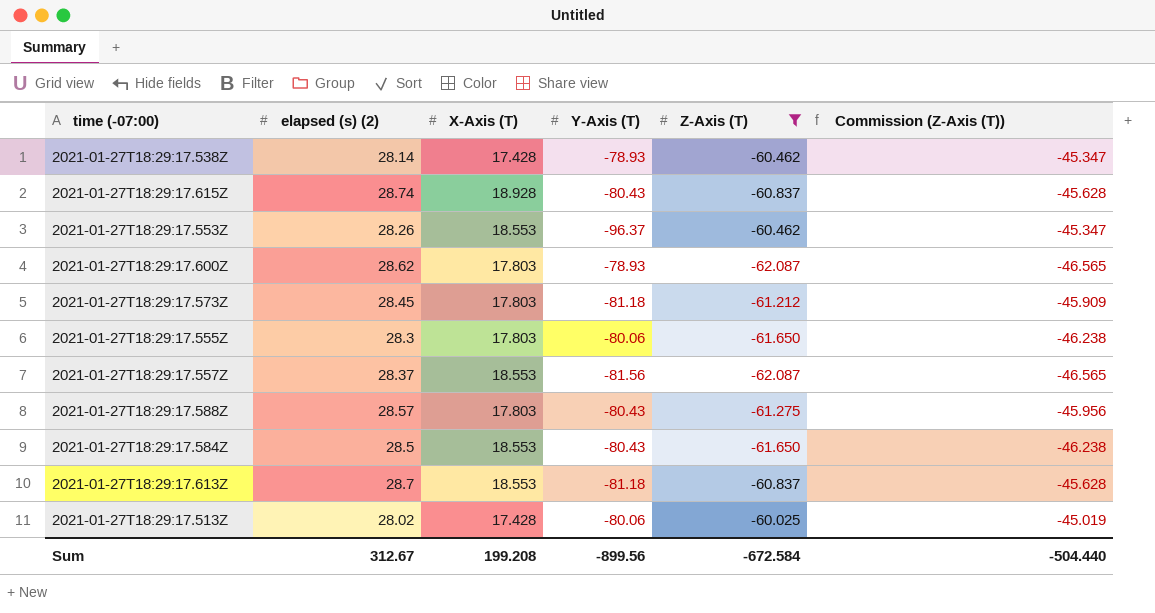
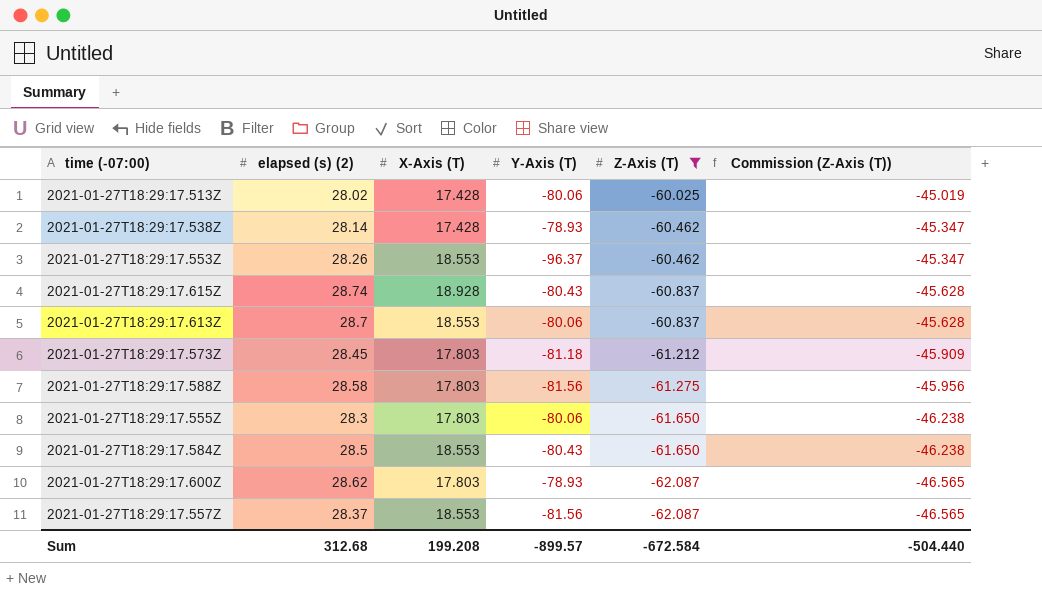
row order: none -> Z-Axis (T) descending
2021-01-27T18:29:17.613Z | Y-Axis (T): -81.18 -> -80.06
2021-01-27T18:29:17.588Z | elapsed (s) (2): 28.57 -> 28.58
2021-01-27T18:29:17.588Z | Y-Axis (T): -80.43 -> -81.56
Sum | elapsed (s) (2): 312.67 -> 312.68
Sum | Y-Axis (T): -899.56 -> -899.57

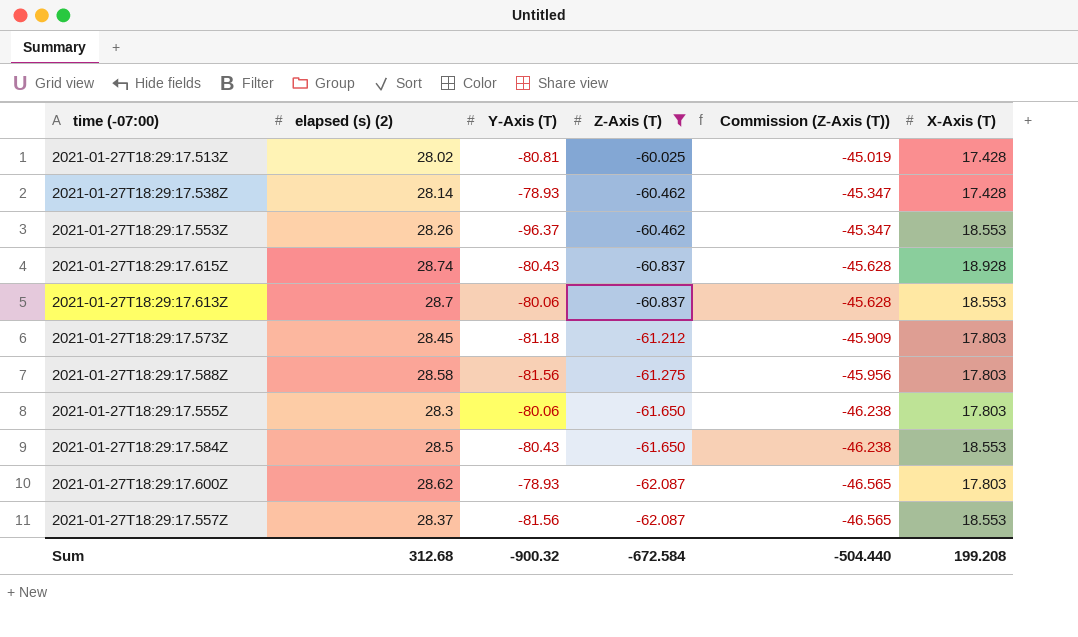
column X-Axis (T) | position: 3 -> 6
2021-01-27T18:29:17.513Z | Y-Axis (T): -80.06 -> -80.81
Sum | Y-Axis (T): -899.57 -> -900.32

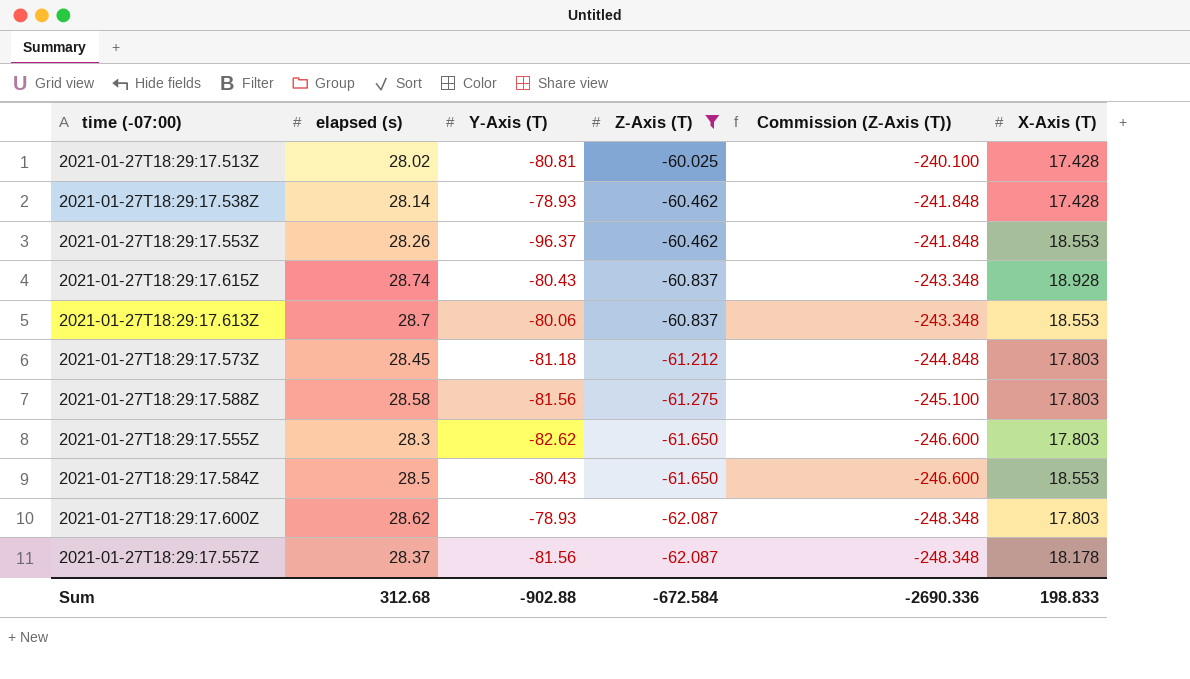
column name: elapsed (s) (2) -> elapsed (s)
column Commission (Z-Axis (T)) | formula: [Z-Axis (T)] * 0.75 -> [Z-Axis (T)] * 4
2021-01-27T18:29:17.555Z | Y-Axis (T): -80.06 -> -82.62
2021-01-27T18:29:17.557Z | X-Axis (T): 18.553 -> 18.178
Sum | Y-Axis (T): -900.32 -> -902.88
Sum | Commission (Z-Axis (T)): -504.440 -> -2690.336
Sum | X-Axis (T): 199.208 -> 198.833

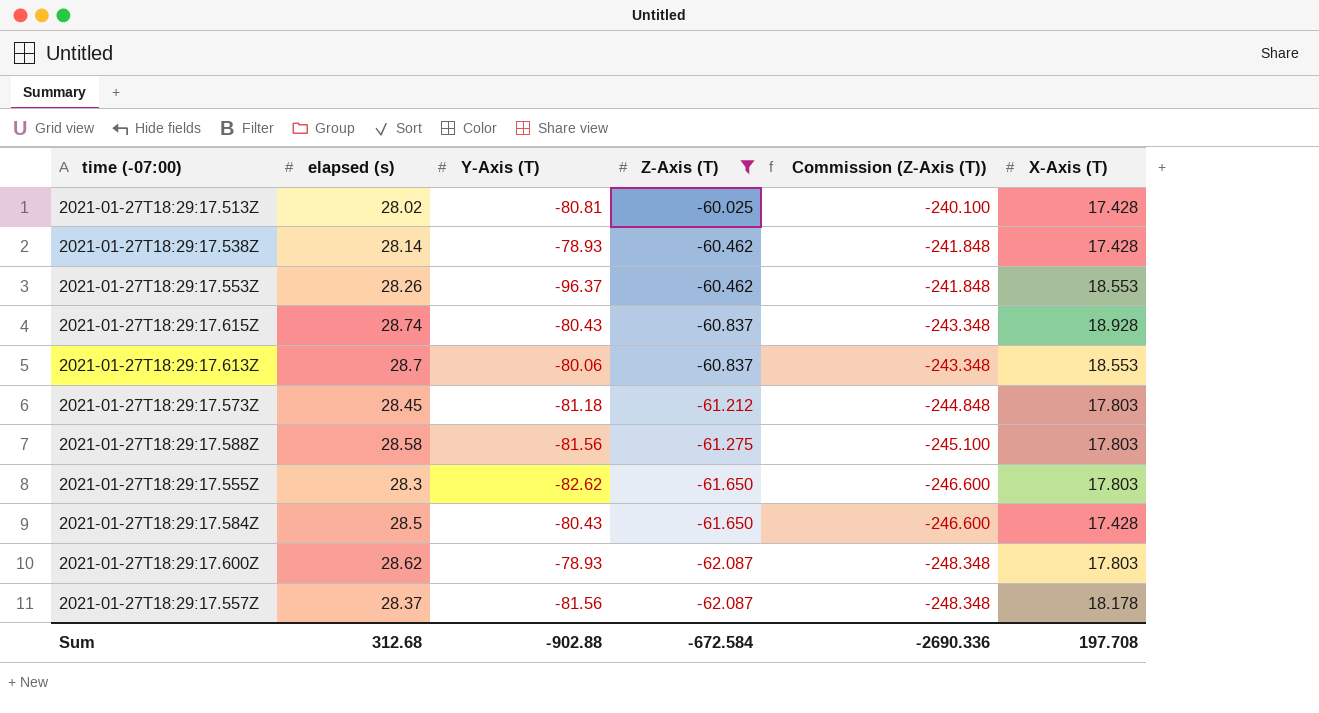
2021-01-27T18:29:17.584Z | X-Axis (T): 18.553 -> 17.428
Sum | X-Axis (T): 198.833 -> 197.708

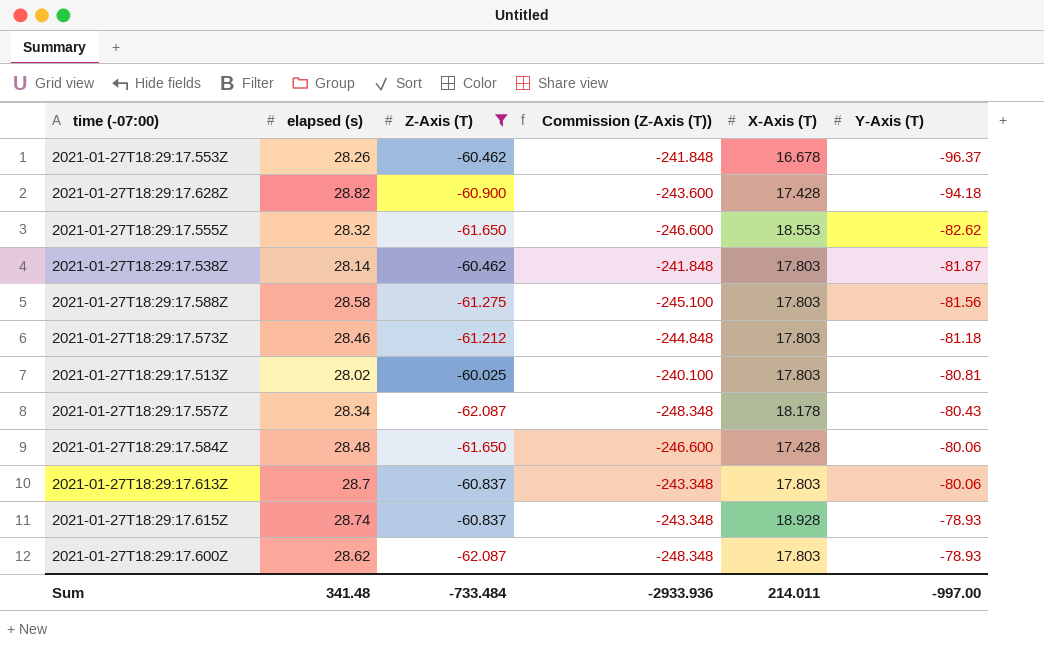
row order: Z-Axis (T) descending -> Y-Axis (T) ascending
column Y-Axis (T) | position: 3 -> 6
2021-01-27T18:29:17.553Z | X-Axis (T): 18.553 -> 16.678
row 2021-01-27T18:29:17.628Z: none -> 28.82 | -60.900 | -243.600 | 17.428 | -94.18
2021-01-27T18:29:17.555Z | elapsed (s): 28.3 -> 28.32
2021-01-27T18:29:17.555Z | X-Axis (T): 17.803 -> 18.553
2021-01-27T18:29:17.538Z | X-Axis (T): 17.428 -> 17.803
2021-01-27T18:29:17.538Z | Y-Axis (T): -78.93 -> -81.87
2021-01-27T18:29:17.573Z | elapsed (s): 28.45 -> 28.46
2021-01-27T18:29:17.513Z | X-Axis (T): 17.428 -> 17.803
2021-01-27T18:29:17.557Z | elapsed (s): 28.37 -> 28.34
2021-01-27T18:29:17.557Z | Y-Axis (T): -81.56 -> -80.43
2021-01-27T18:29:17.584Z | elapsed (s): 28.5 -> 28.48
2021-01-27T18:29:17.584Z | Y-Axis (T): -80.43 -> -80.06
2021-01-27T18:29:17.613Z | X-Axis (T): 18.553 -> 17.803
2021-01-27T18:29:17.615Z | Y-Axis (T): -80.43 -> -78.93
Sum | elapsed (s): 312.68 -> 341.48
Sum | Z-Axis (T): -672.584 -> -733.484
Sum | Commission (Z-Axis (T)): -2690.336 -> -2933.936
Sum | X-Axis (T): 197.708 -> 214.011
Sum | Y-Axis (T): -902.88 -> -997.00

